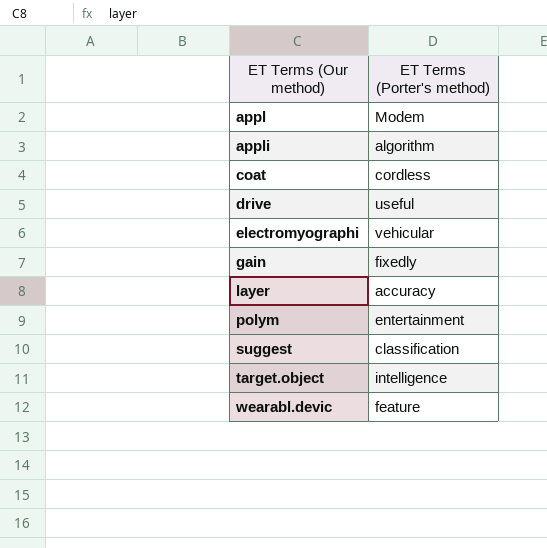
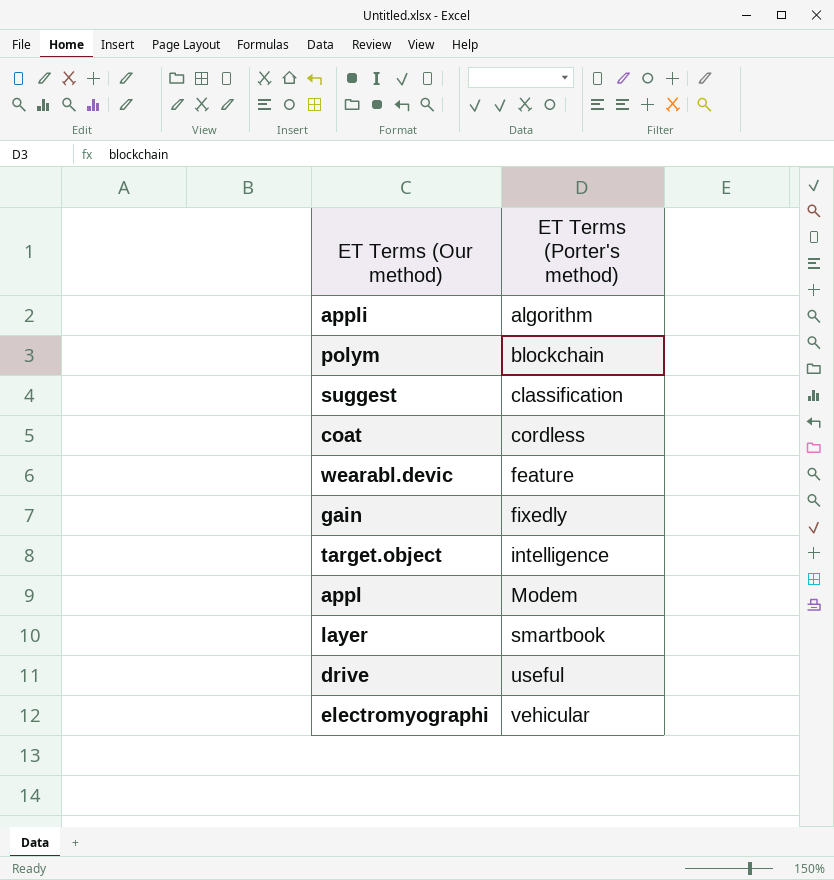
row order: ET Terms (Our method) ascending -> ET Terms (Porter's method) ascending
polym | ET Terms (Porter's method): entertainment -> blockchain
layer | ET Terms (Porter's method): accuracy -> smartbook

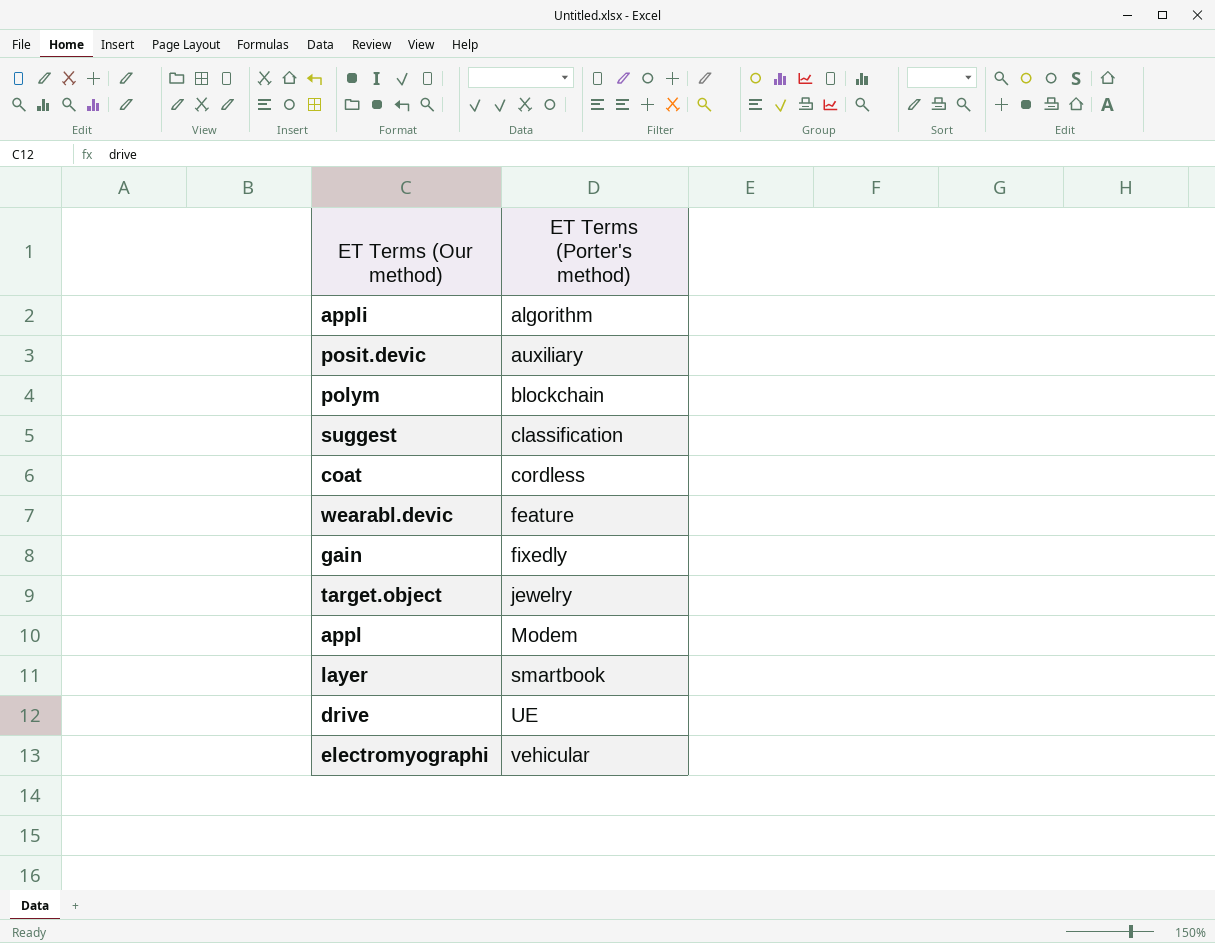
row posit.devic: none -> auxiliary
target.object | ET Terms (Porter's method): intelligence -> jewelry
drive | ET Terms (Porter's method): useful -> UE

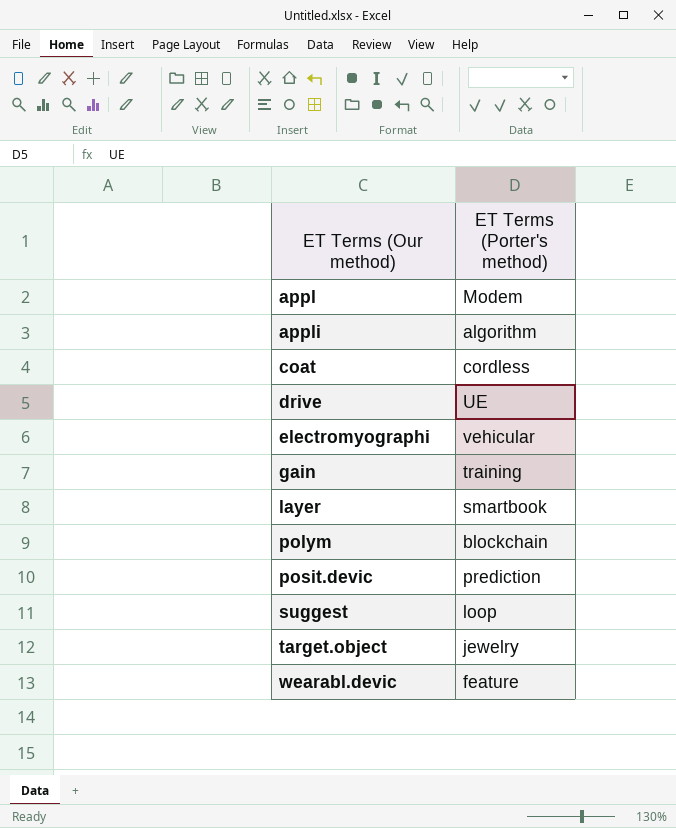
row order: ET Terms (Porter's method) ascending -> ET Terms (Our method) ascending
gain | ET Terms (Porter's method): fixedly -> training
posit.devic | ET Terms (Porter's method): auxiliary -> prediction
suggest | ET Terms (Porter's method): classification -> loop

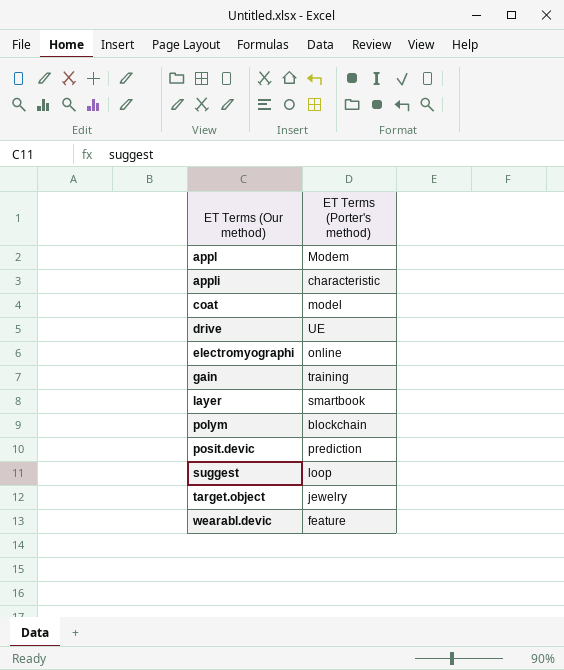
appli | ET Terms (Porter's method): algorithm -> characteristic
coat | ET Terms (Porter's method): cordless -> model
electromyographi | ET Terms (Porter's method): vehicular -> online

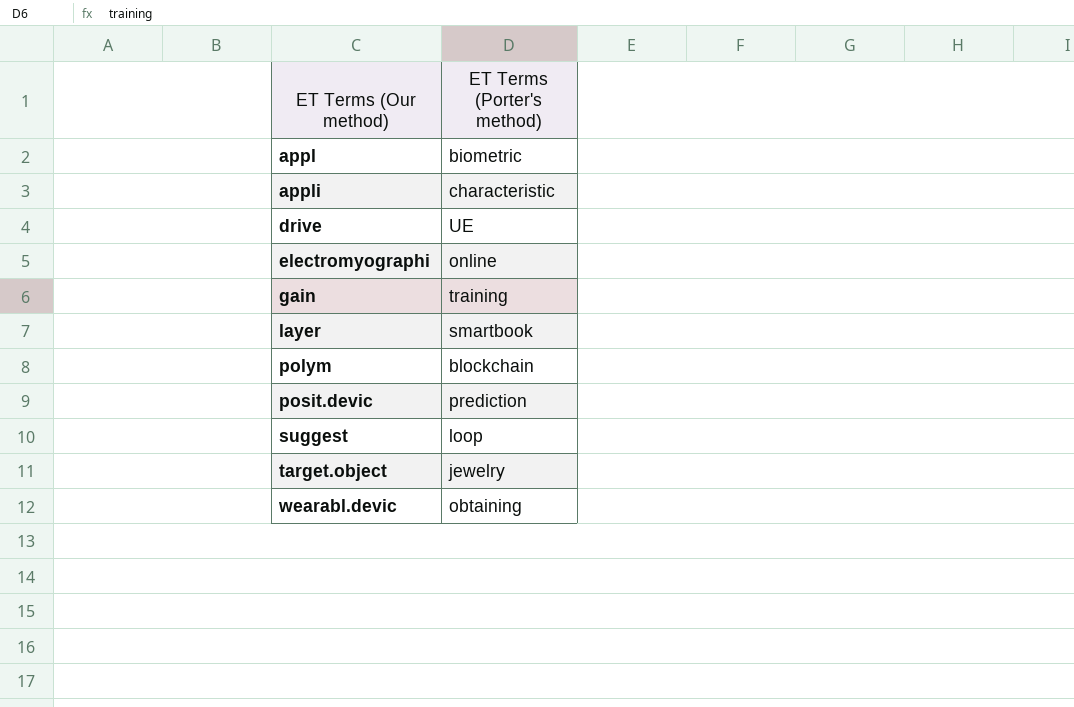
row coat: model -> none
appl | ET Terms (Porter's method): Modem -> biometric
wearabl.devic | ET Terms (Porter's method): feature -> obtaining

